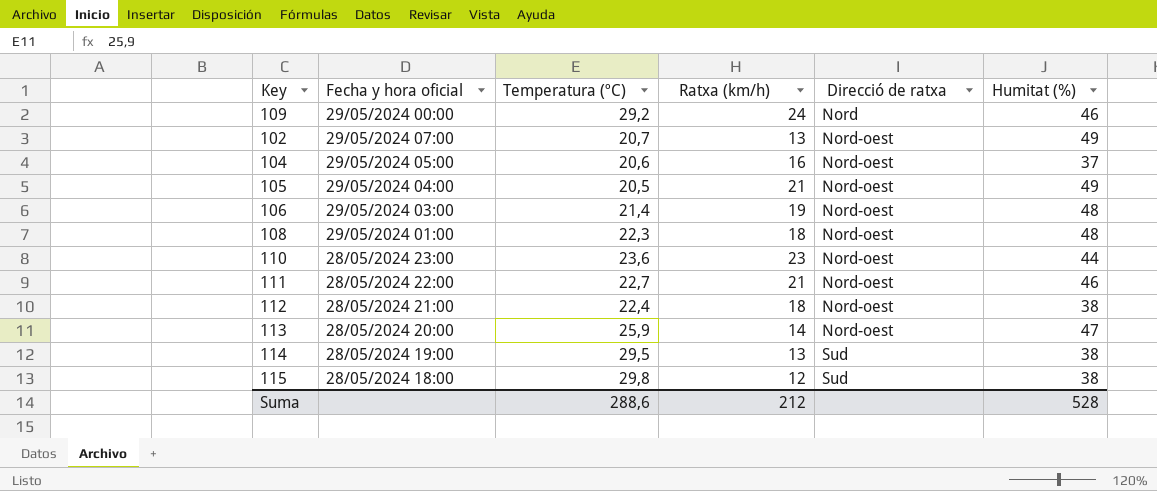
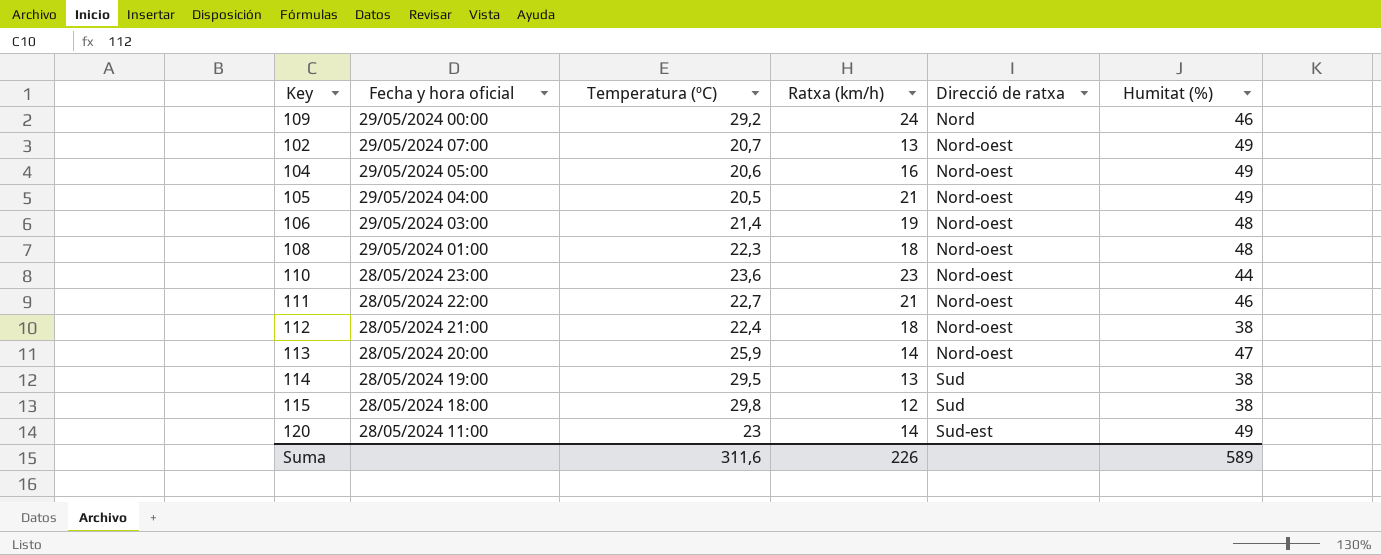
104 | Humitat (%): 37 -> 49
row 120: none -> 28/05/2024 11:00 | 23 | 14 | Sud-est | 49
Suma | Temperatura (ºC): 288,6 -> 311,6
Suma | Ratxa (km/h): 212 -> 226
Suma | Humitat (%): 528 -> 589

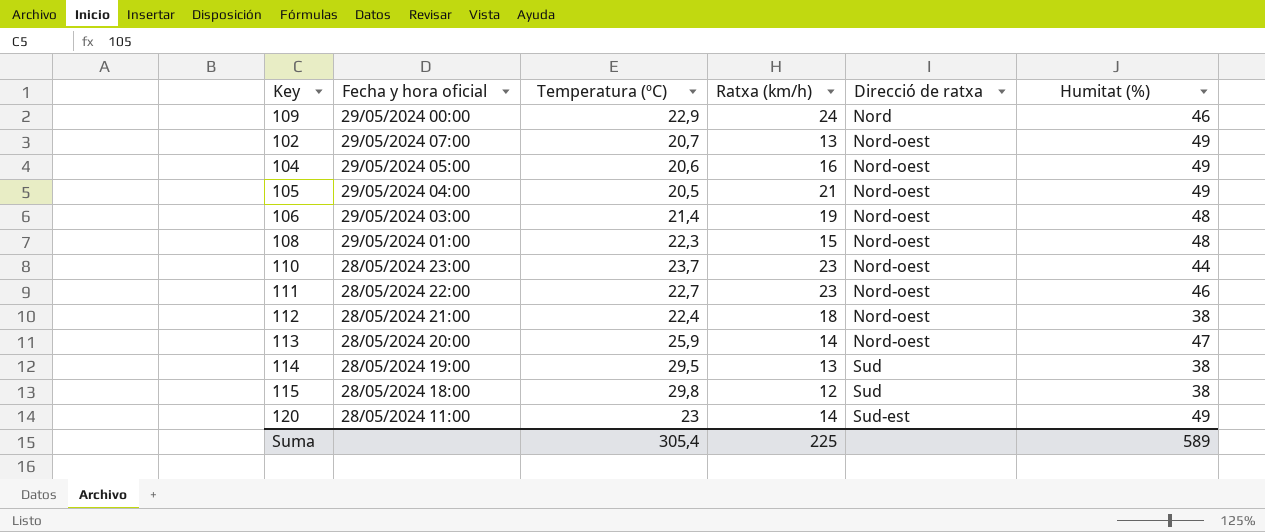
109 | Temperatura (ºC): 29,2 -> 22,9
108 | Ratxa (km/h): 18 -> 15
110 | Temperatura (ºC): 23,6 -> 23,7
111 | Ratxa (km/h): 21 -> 23
Suma | Temperatura (ºC): 311,6 -> 305,4
Suma | Ratxa (km/h): 226 -> 225

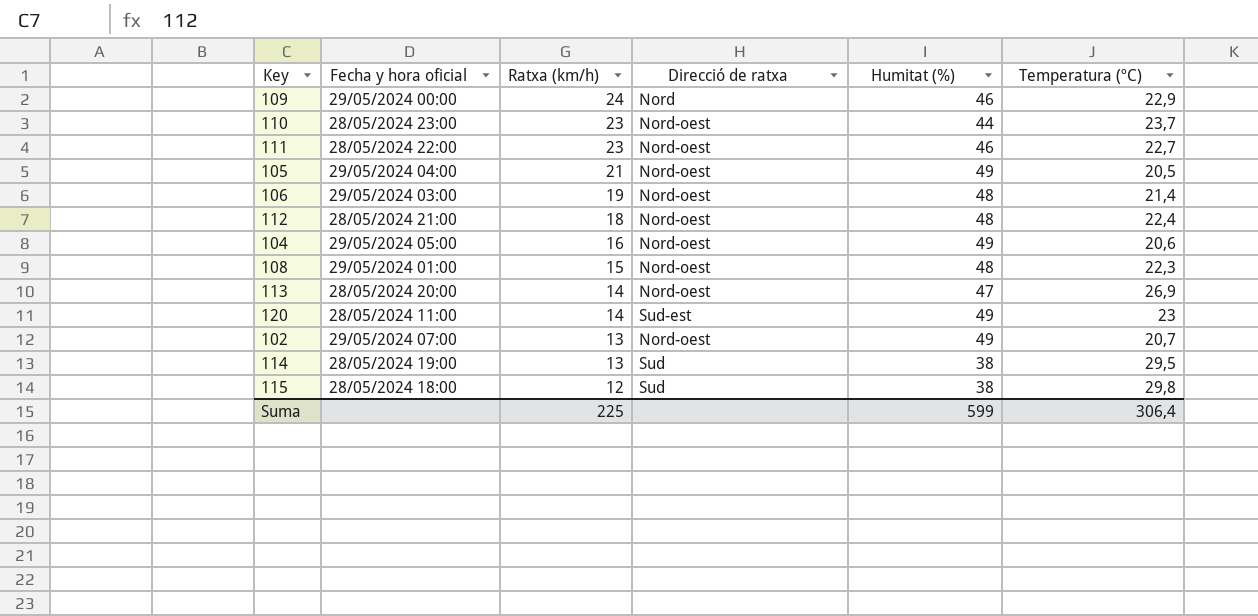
row order: Direcció de ratxa ascending -> Ratxa (km/h) descending
column Temperatura (ºC) | position: 3 -> 6
112 | Humitat (%): 38 -> 48
113 | Temperatura (ºC): 25,9 -> 26,9
Suma | Humitat (%): 589 -> 599
Suma | Temperatura (ºC): 305,4 -> 306,4

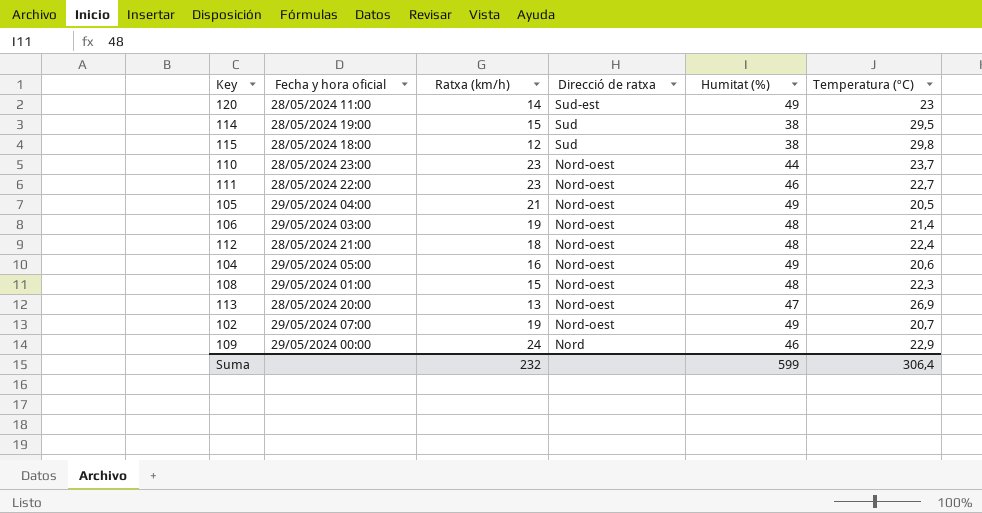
row order: Ratxa (km/h) descending -> Direcció de ratxa descending
114 | Ratxa (km/h): 13 -> 15
113 | Ratxa (km/h): 14 -> 13
102 | Ratxa (km/h): 13 -> 19
Suma | Ratxa (km/h): 225 -> 232

